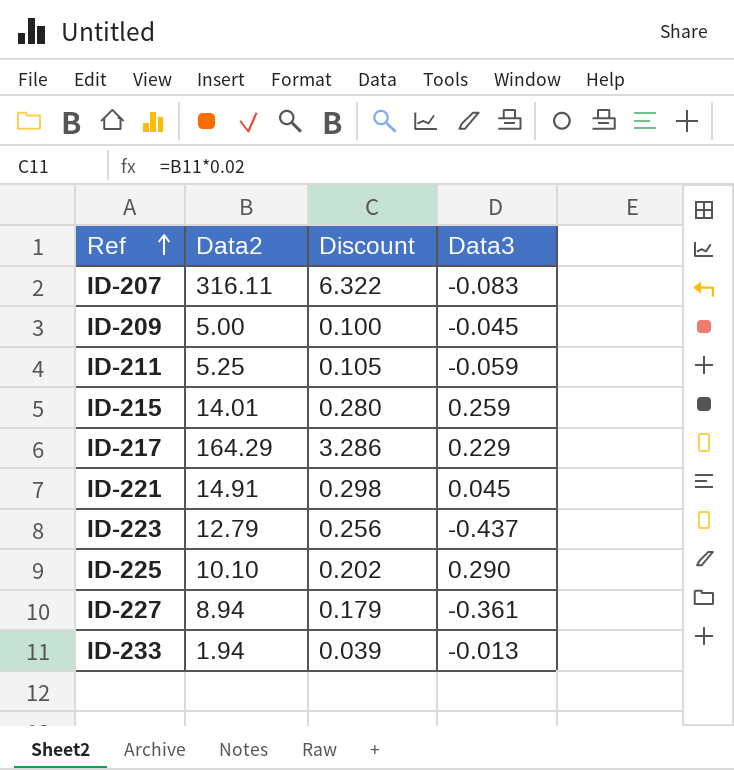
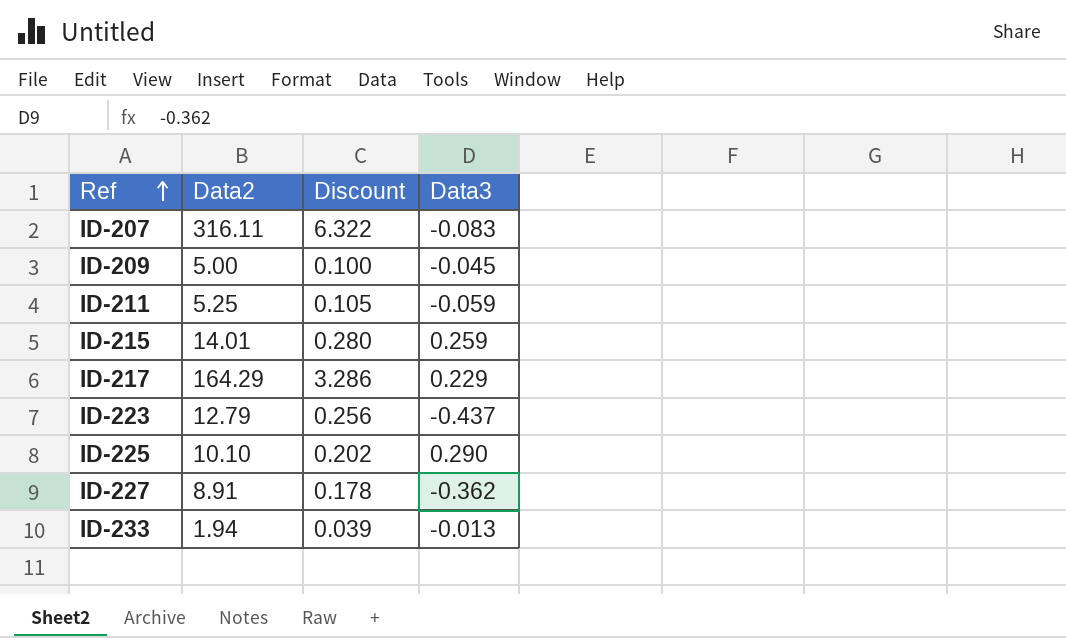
row ID-221: 14.91 | 0.298 | 0.045 -> none
ID-227 | Data2: 8.94 -> 8.91
ID-227 | Discount: 0.179 -> 0.178
ID-227 | Data3: -0.361 -> -0.362

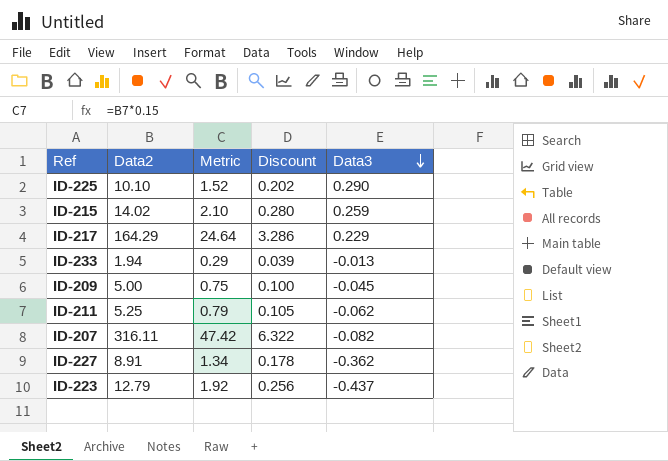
row order: Ref ascending -> Data3 descending
column Metric | formula: none -> [Data2] * 0.15
ID-215 | Data2: 14.01 -> 14.02
ID-211 | Data3: -0.059 -> -0.062
ID-207 | Data3: -0.083 -> -0.082

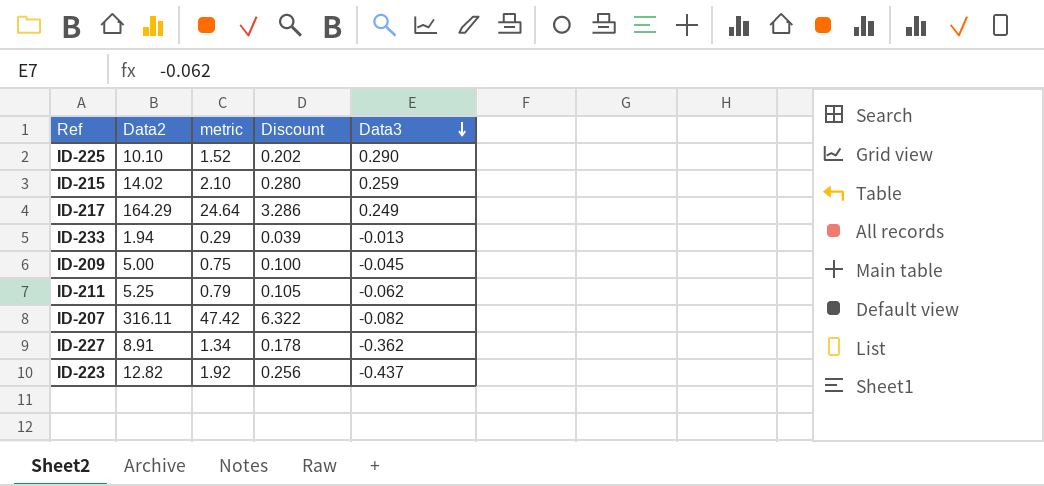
column name: Metric -> metric
ID-217 | Data3: 0.229 -> 0.249
ID-223 | Data2: 12.79 -> 12.82

